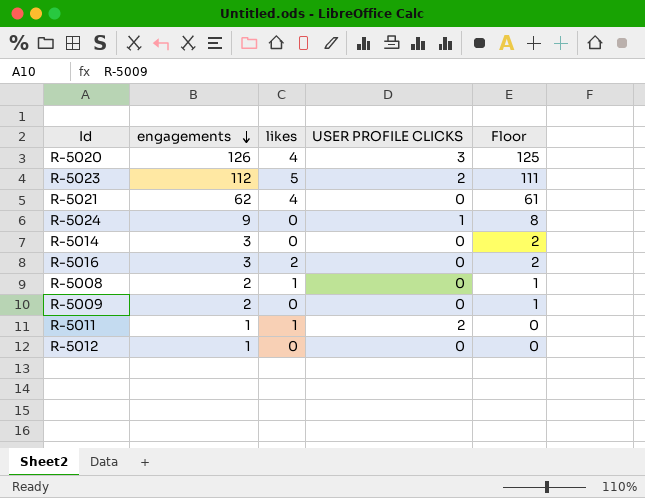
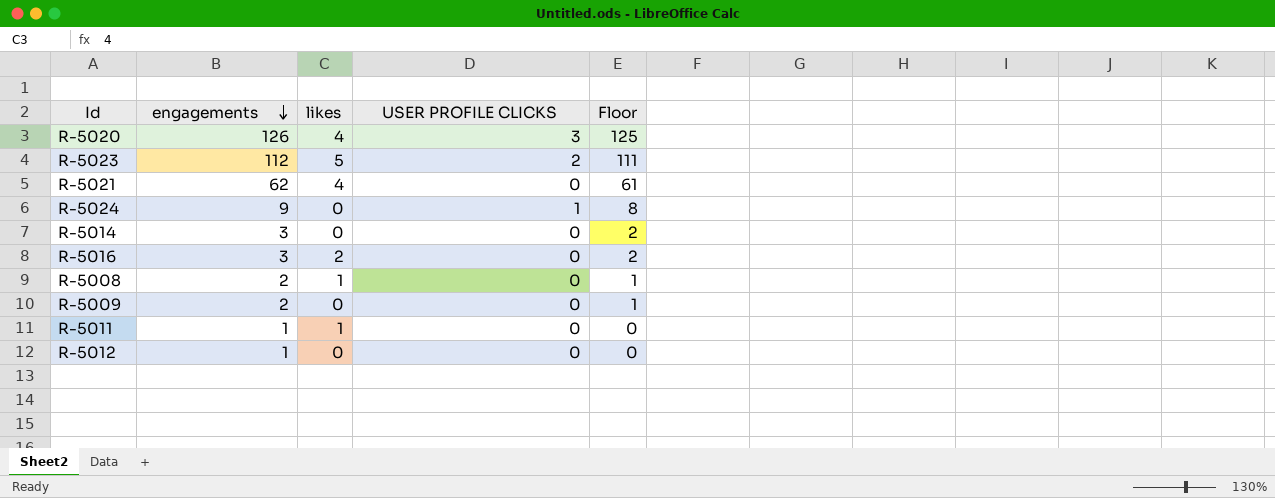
R-5011 | USER PROFILE CLICKS: 2 -> 0

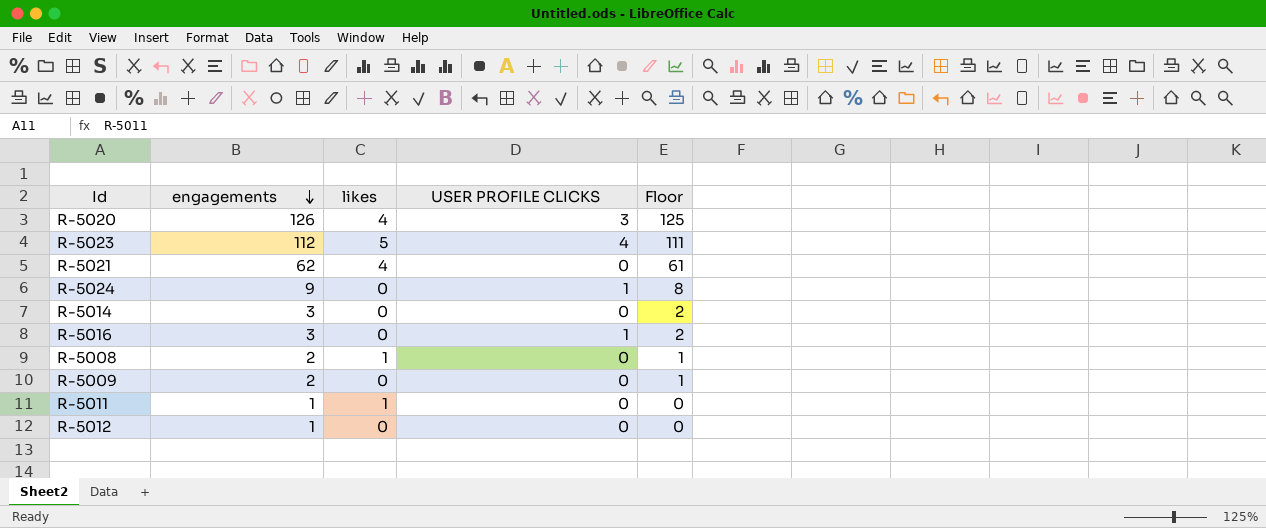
R-5023 | USER PROFILE CLICKS: 2 -> 4
R-5016 | likes: 2 -> 0
R-5016 | USER PROFILE CLICKS: 0 -> 1

